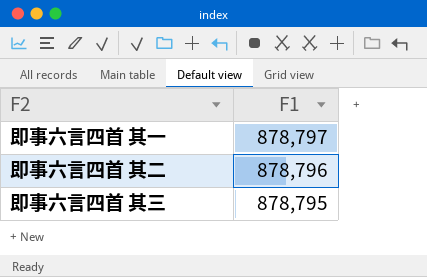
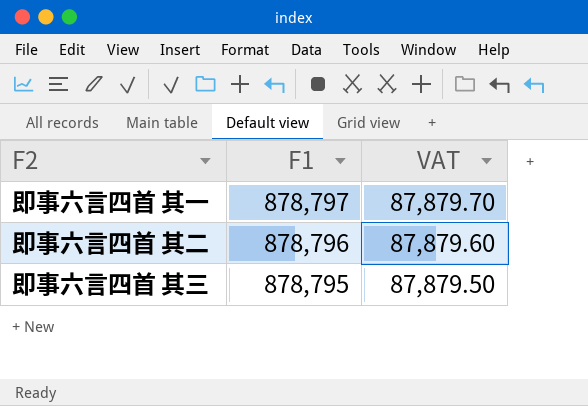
column VAT | formula: none -> [F1] * 0.1

